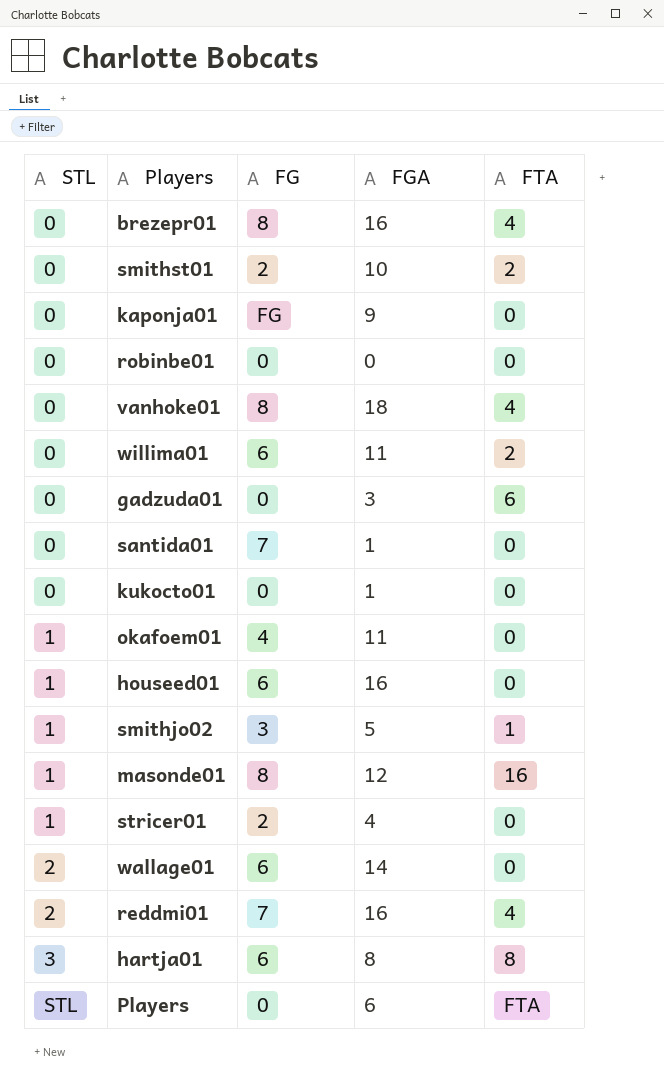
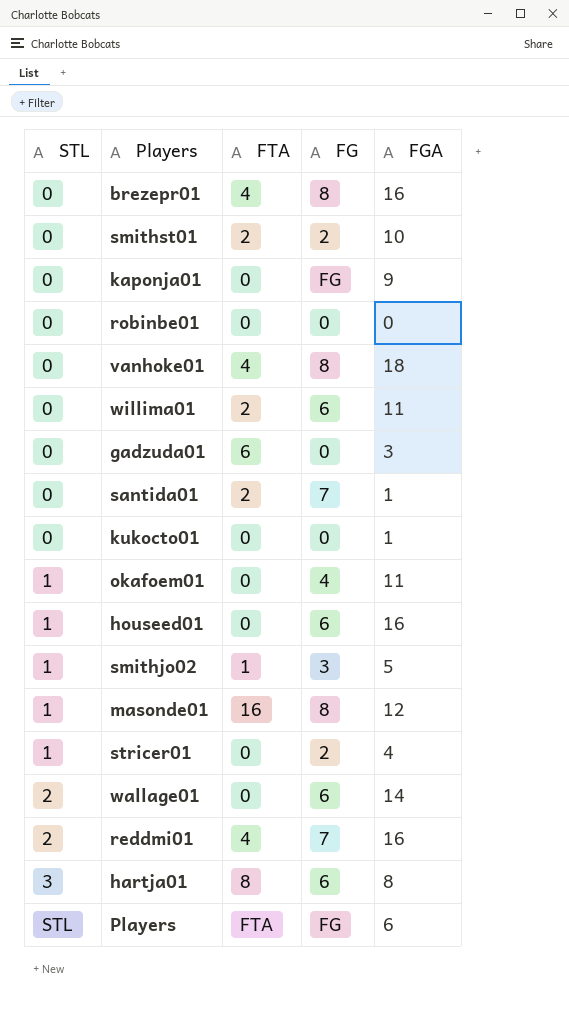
column FTA | position: 5 -> 3
santida01 | FTA: 0 -> 2
Players | FG: 0 -> FG

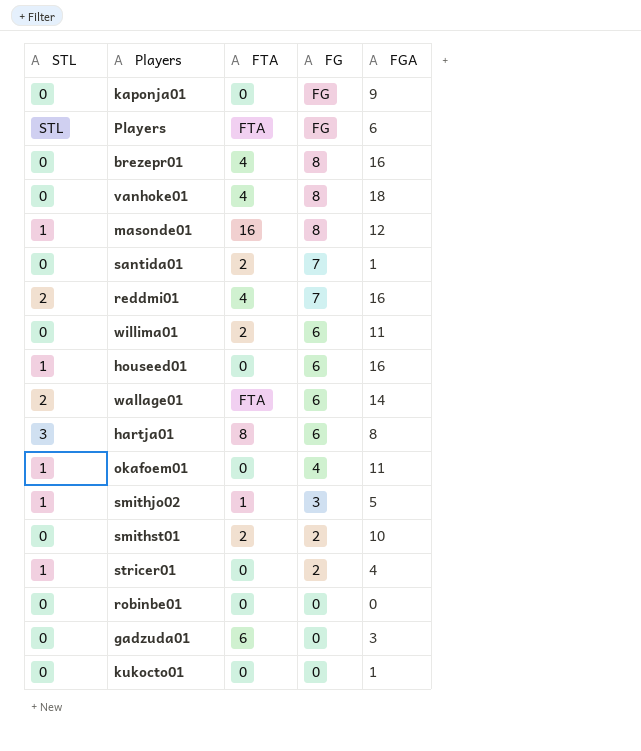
row order: STL ascending -> FG descending
wallage01 | FTA: 0 -> FTA

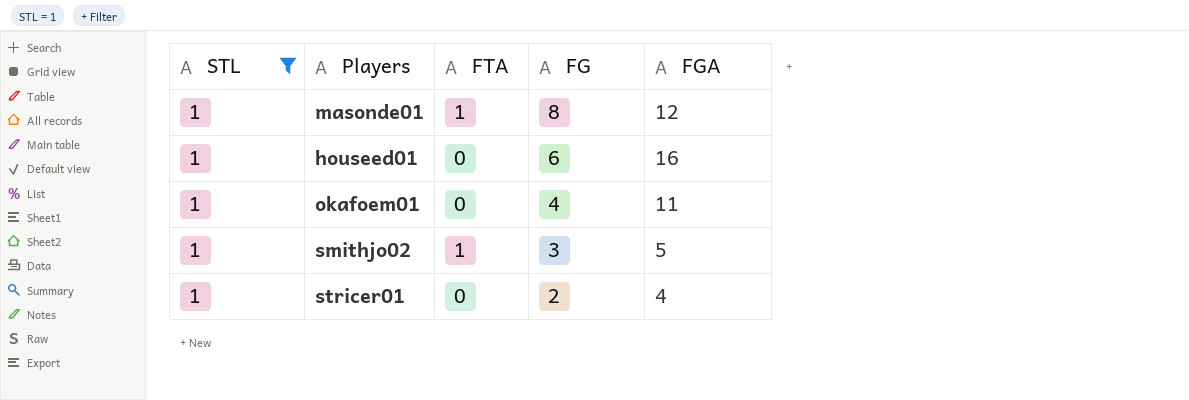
filter: none -> STL = 1
masonde01 | FTA: 16 -> 1

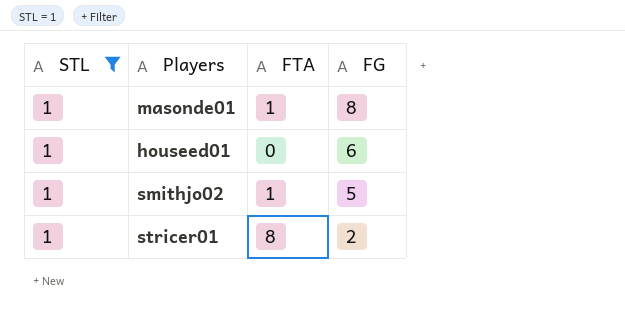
column FGA | position: 5 -> none
row okafoem01: 1 | 0 | 4 | 11 -> none
smithjo02 | FG: 3 -> 5
stricer01 | FTA: 0 -> 8

